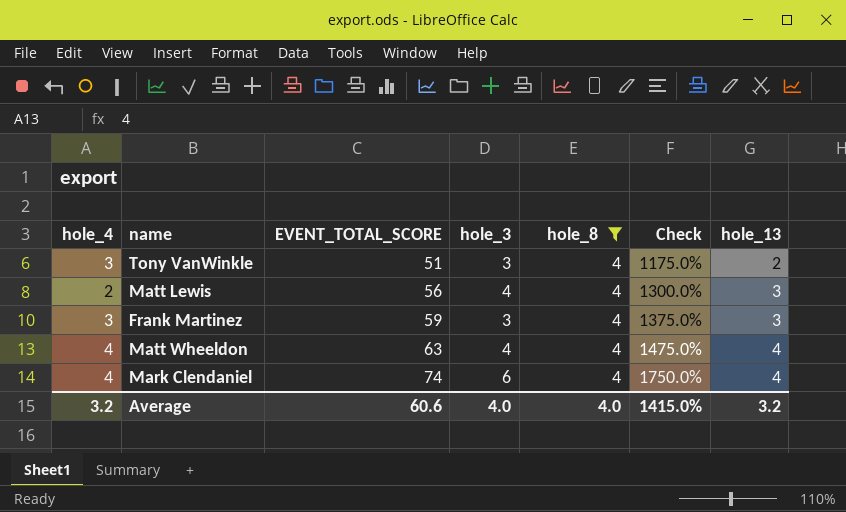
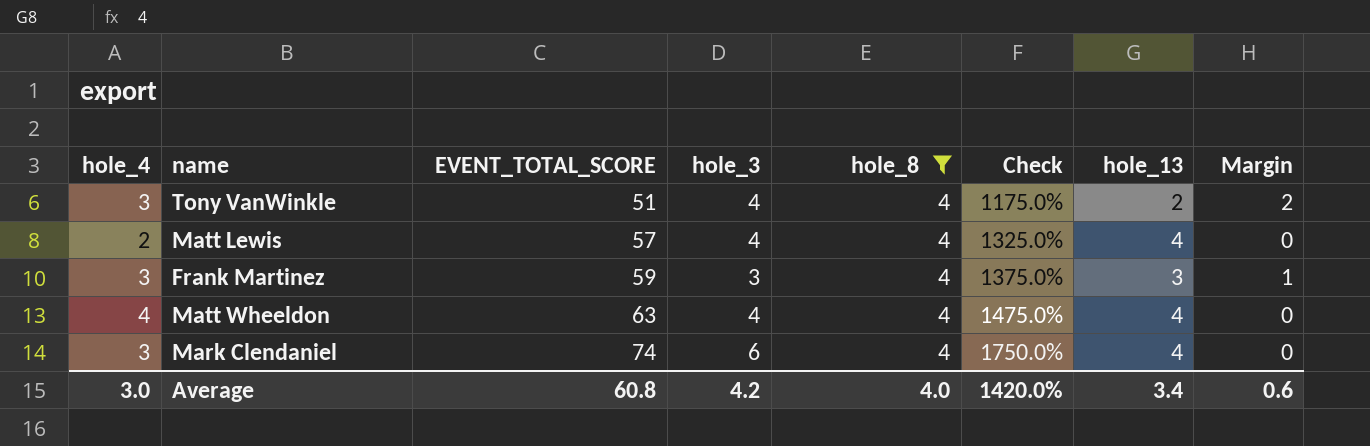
column Margin | formula: none -> [hole_8] - [hole_13]
Tony VanWinkle | hole_3: 3 -> 4
Matt Lewis | EVENT_TOTAL_SCORE: 56 -> 57
Matt Lewis | Check: 1300.0% -> 1325.0%
Matt Lewis | hole_13: 3 -> 4
Mark Clendaniel | hole_4: 4 -> 3
Average | hole_4: 3.2 -> 3.0
Average | EVENT_TOTAL_SCORE: 60.6 -> 60.8
Average | hole_3: 4.0 -> 4.2
Average | Check: 1415.0% -> 1420.0%
Average | hole_13: 3.2 -> 3.4

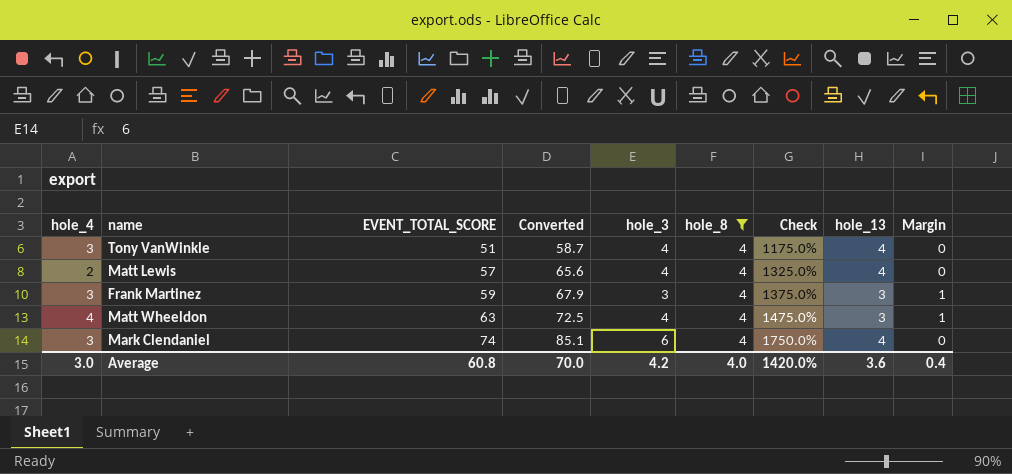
column Converted | formula: none -> [EVENT_TOTAL_SCORE] * 1.15
Tony VanWinkle | hole_13: 2 -> 4
Tony VanWinkle | Margin: 2 -> 0
Matt Wheeldon | hole_13: 4 -> 3
Matt Wheeldon | Margin: 0 -> 1
Average | hole_13: 3.4 -> 3.6
Average | Margin: 0.6 -> 0.4

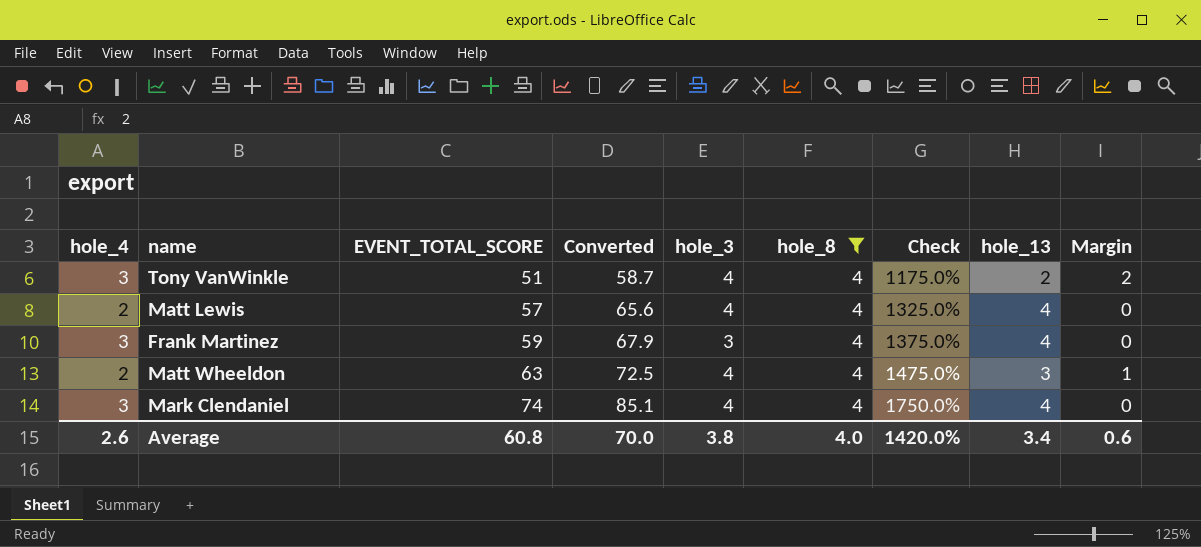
Tony VanWinkle | hole_13: 4 -> 2
Tony VanWinkle | Margin: 0 -> 2
Frank Martinez | hole_13: 3 -> 4
Frank Martinez | Margin: 1 -> 0
Matt Wheeldon | hole_4: 4 -> 2
Mark Clendaniel | hole_3: 6 -> 4
Average | hole_4: 3.0 -> 2.6
Average | hole_3: 4.2 -> 3.8
Average | hole_13: 3.6 -> 3.4
Average | Margin: 0.4 -> 0.6

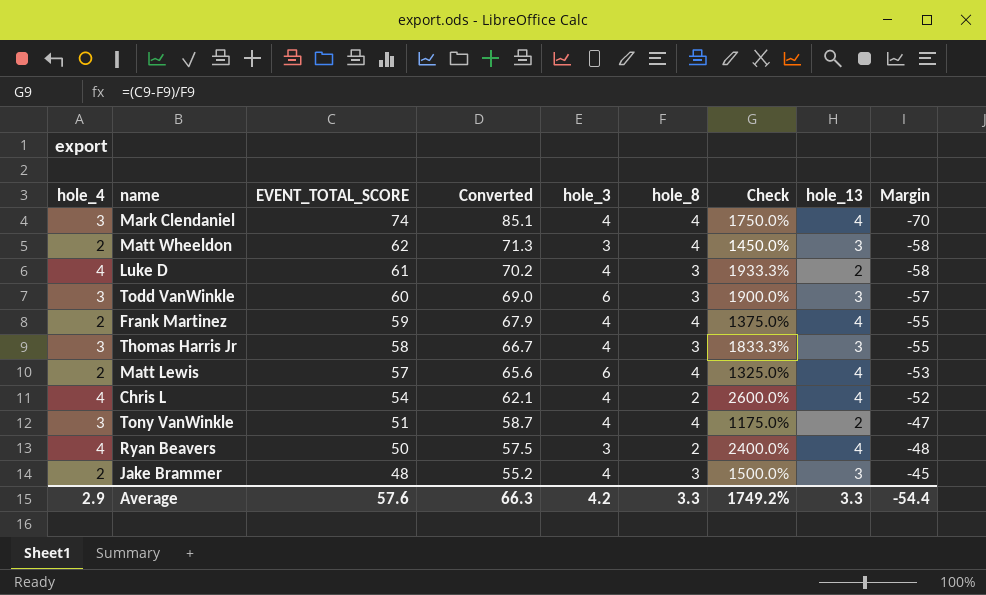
filter: hole_8 = 4 -> none
row order: EVENT_TOTAL_SCORE ascending -> EVENT_TOTAL_SCORE descending
column Margin | formula: [hole_8] - [hole_13] -> [hole_8] - [EVENT_TOTAL_SCORE]
Matt Wheeldon | EVENT_TOTAL_SCORE: 63 -> 62
Matt Wheeldon | Converted: 72.5 -> 71.3
Matt Wheeldon | hole_3: 4 -> 3
Matt Wheeldon | Check: 1475.0% -> 1450.0%
Frank Martinez | hole_4: 3 -> 2
Frank Martinez | hole_3: 3 -> 4
Matt Lewis | hole_3: 4 -> 6
Average | hole_4: 2.6 -> 2.9
Average | EVENT_TOTAL_SCORE: 60.8 -> 57.6
Average | Converted: 70.0 -> 66.3
Average | hole_3: 3.8 -> 4.2
Average | hole_8: 4.0 -> 3.3
Average | Check: 1420.0% -> 1749.2%
Average | hole_13: 3.4 -> 3.3
Average | Margin: 0.6 -> -54.4

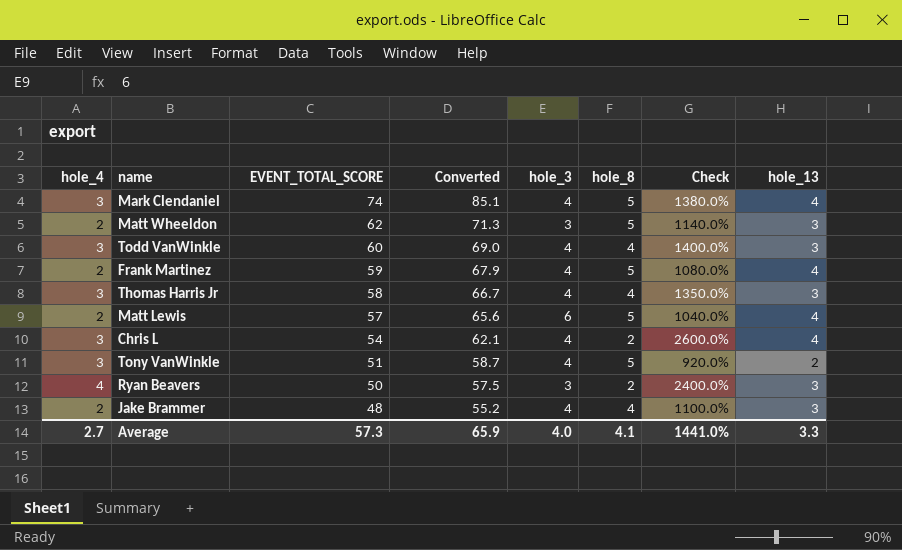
column Margin | formula: [hole_8] - [EVENT_TOTAL_SCORE] -> none
row Luke D: 4 | 61 | 70.2 | 4 | 3 | 1933.3% | 2 | -58 -> none
Mark Clendaniel | hole_8: 4 -> 5
Mark Clendaniel | Check: 1750.0% -> 1380.0%
Matt Wheeldon | hole_8: 4 -> 5
Matt Wheeldon | Check: 1450.0% -> 1140.0%
Todd VanWinkle | hole_3: 6 -> 4
Todd VanWinkle | hole_8: 3 -> 4
Todd VanWinkle | Check: 1900.0% -> 1400.0%
Frank Martinez | hole_8: 4 -> 5
Frank Martinez | Check: 1375.0% -> 1080.0%
Thomas Harris Jr | hole_8: 3 -> 4
Thomas Harris Jr | Check: 1833.3% -> 1350.0%
Matt Lewis | hole_8: 4 -> 5
Matt Lewis | Check: 1325.0% -> 1040.0%
Chris L | hole_4: 4 -> 3
Tony VanWinkle | hole_8: 4 -> 5
Tony VanWinkle | Check: 1175.0% -> 920.0%
Ryan Beavers | hole_13: 4 -> 3
Jake Brammer | hole_8: 3 -> 4
Jake Brammer | Check: 1500.0% -> 1100.0%
Average | hole_4: 2.9 -> 2.7
Average | EVENT_TOTAL_SCORE: 57.6 -> 57.3
Average | Converted: 66.3 -> 65.9
Average | hole_3: 4.2 -> 4.0
Average | hole_8: 3.3 -> 4.1
Average | Check: 1749.2% -> 1441.0%

